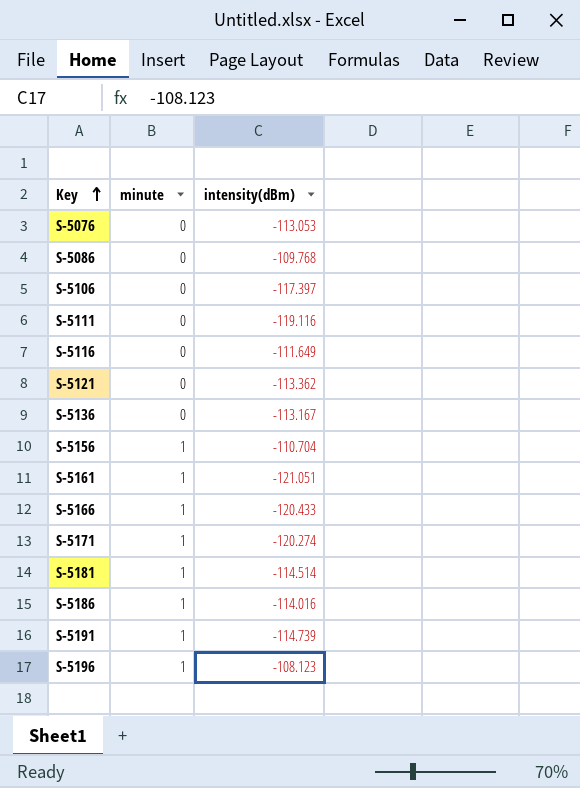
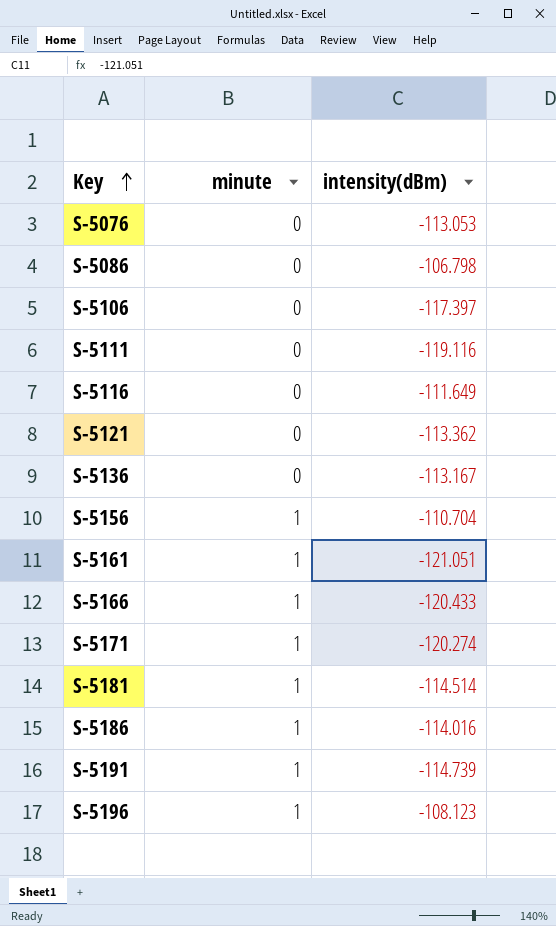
S-5086 | intensity(dBm): -109.768 -> -106.798

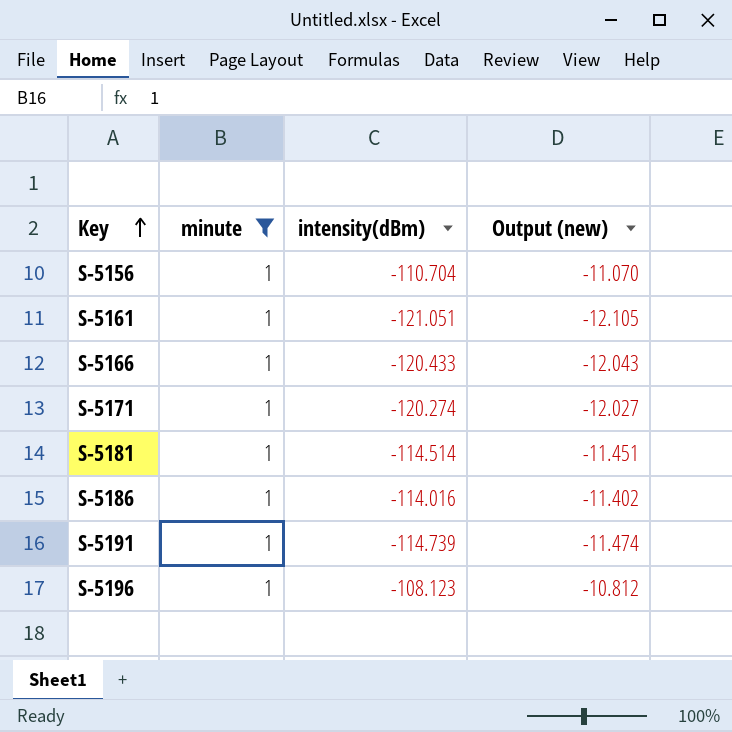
filter: none -> minute = 1
column Output (new) | formula: none -> [intensity(dBm)] * 0.1

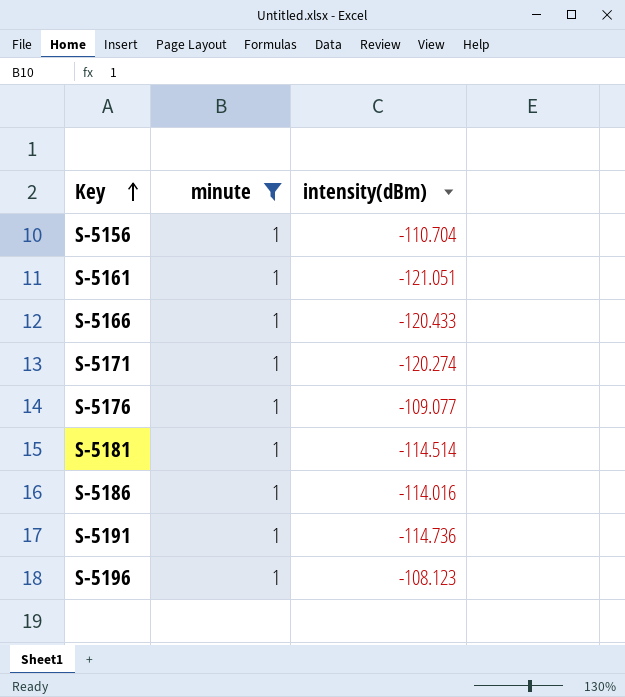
column Output (new) | formula: [intensity(dBm)] * 0.1 -> none
row S-5176: none -> 1 | -109.077
S-5191 | intensity(dBm): -114.739 -> -114.736

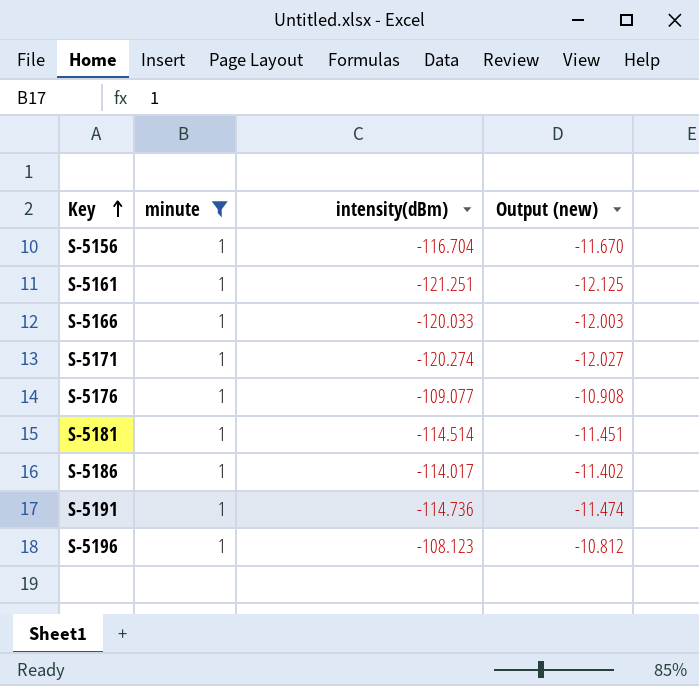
column Output (new) | formula: none -> [intensity(dBm)] * 0.1
S-5156 | intensity(dBm): -110.704 -> -116.704
S-5161 | intensity(dBm): -121.051 -> -121.251
S-5166 | intensity(dBm): -120.433 -> -120.033
S-5186 | intensity(dBm): -114.016 -> -114.017

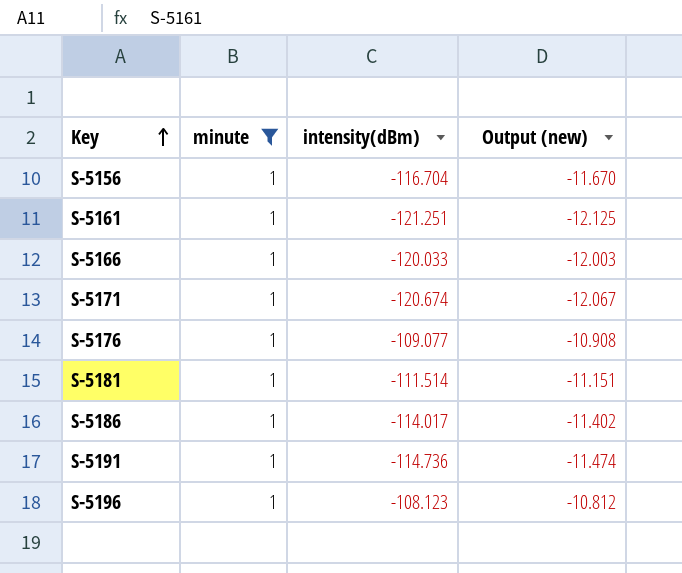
S-5171 | intensity(dBm): -120.274 -> -120.674
S-5171 | Output (new): -12.027 -> -12.067
S-5181 | intensity(dBm): -114.514 -> -111.514
S-5181 | Output (new): -11.451 -> -11.151

